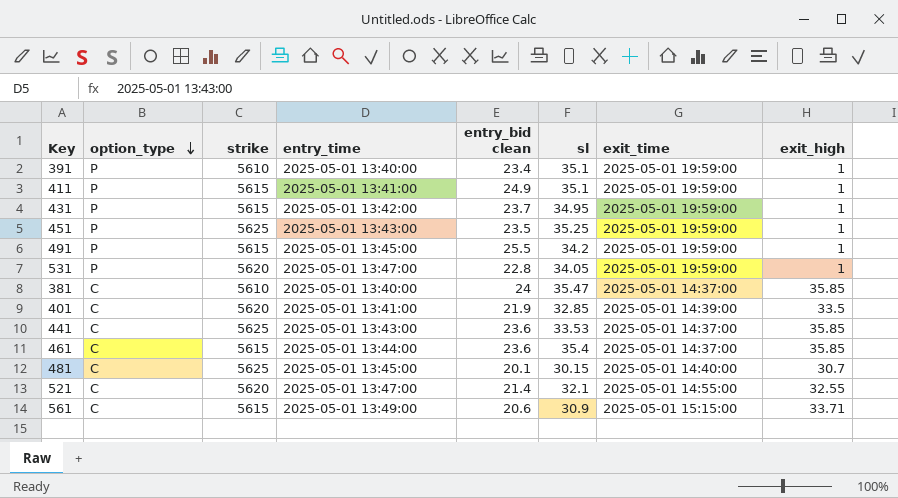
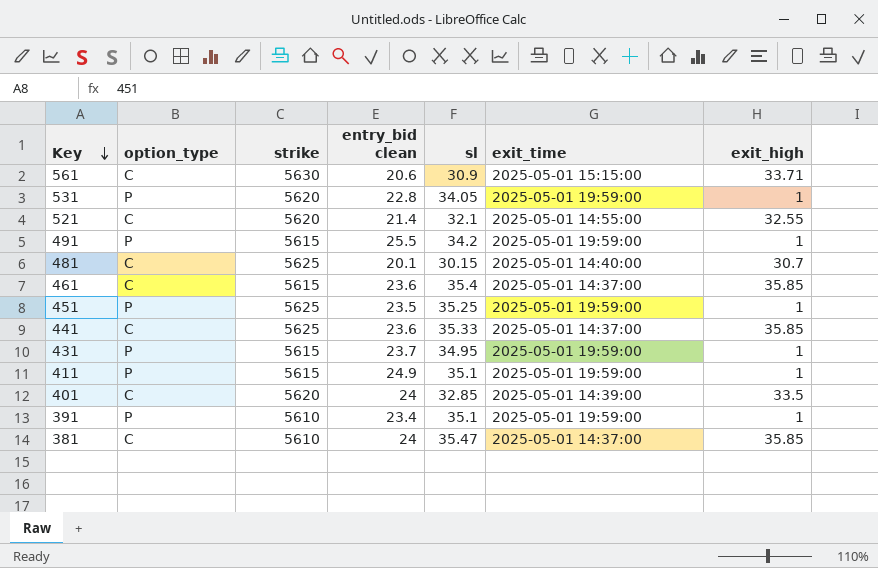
row order: option_type descending -> Key descending
column entry_time | position: 4 -> none
561 | strike: 5615 -> 5630
441 | sl: 33.53 -> 35.33
401 | entry_bid clean: 21.9 -> 24

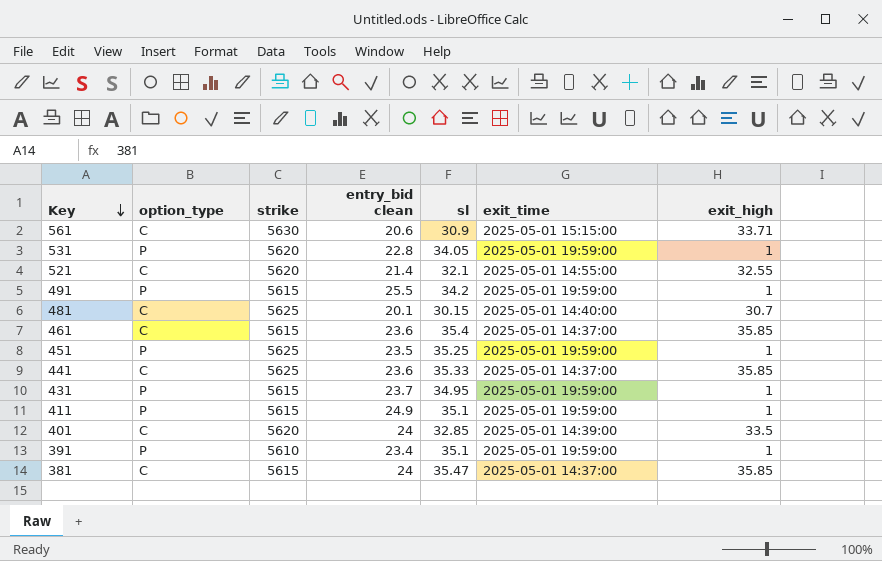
381 | strike: 5610 -> 5615

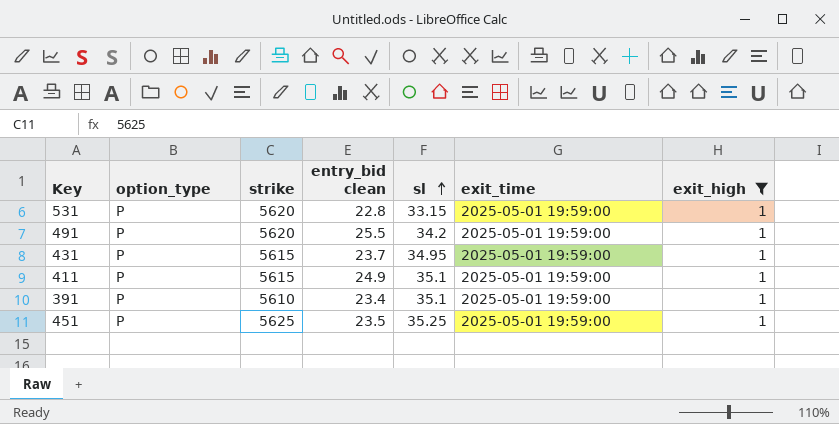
filter: none -> exit_high = 1
row order: Key descending -> sl ascending
531 | sl: 34.05 -> 33.15
491 | strike: 5615 -> 5620

